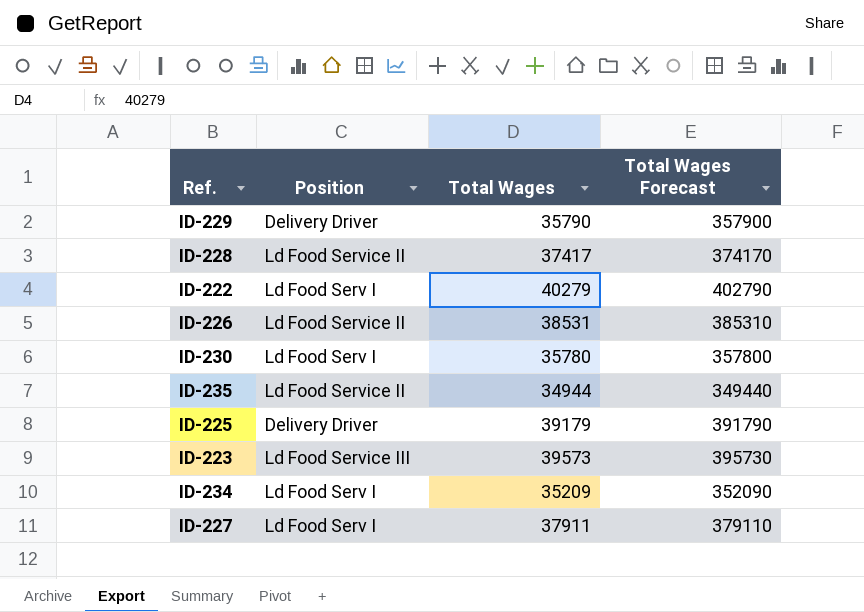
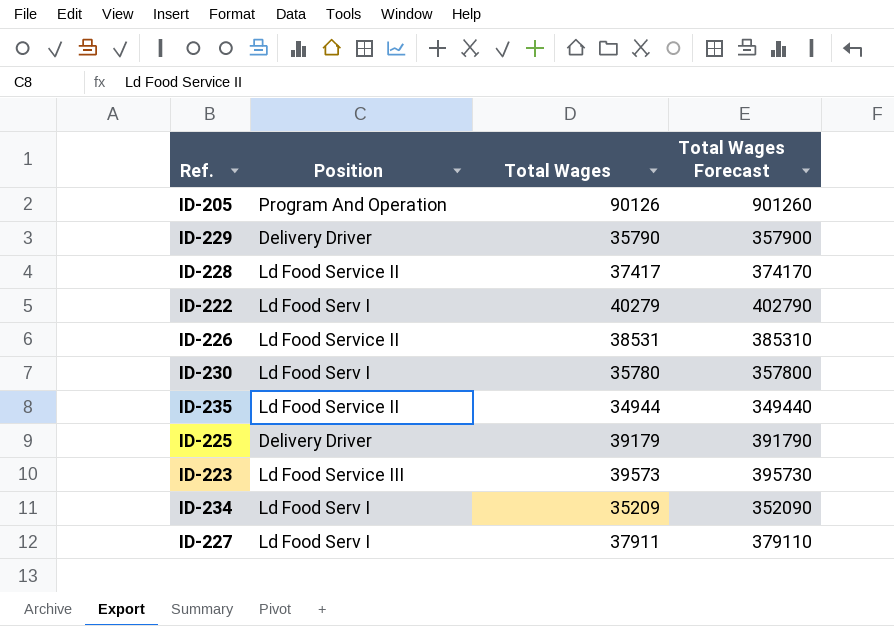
row ID-205: none -> Program And Operation | 90126 | 901260

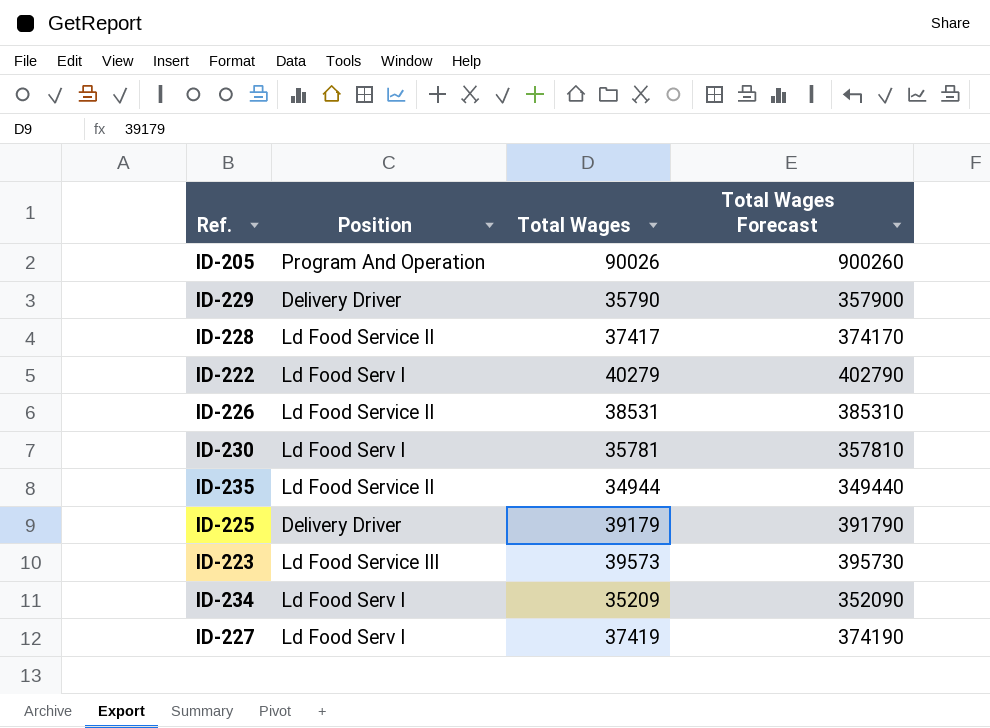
ID-205 | Total Wages: 90126 -> 90026
ID-205 | Total Wages Forecast: 901260 -> 900260
ID-230 | Total Wages: 35780 -> 35781
ID-230 | Total Wages Forecast: 357800 -> 357810
ID-227 | Total Wages: 37911 -> 37419
ID-227 | Total Wages Forecast: 379110 -> 374190

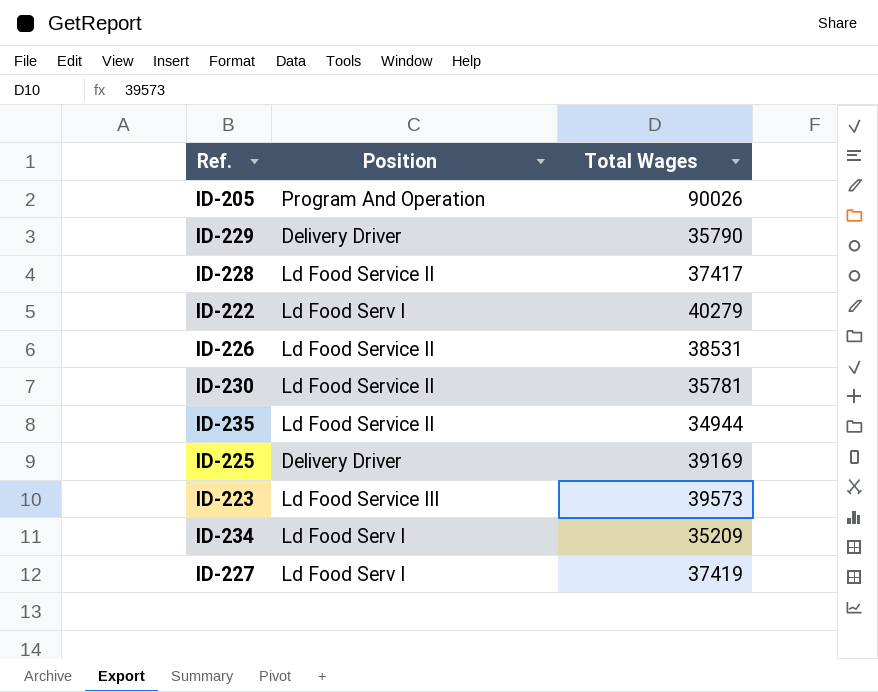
column Total Wages Forecast | formula: [Total Wages] * 10 -> none
ID-230 | Position: Ld Food Serv I -> Ld Food Service II
ID-225 | Total Wages: 39179 -> 39169

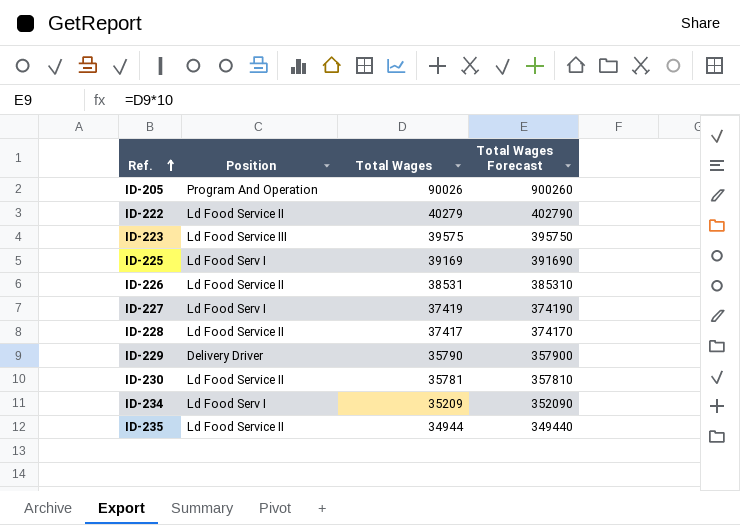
row order: none -> Ref. ascending
column Total Wages Forecast | formula: none -> [Total Wages] * 10
ID-222 | Position: Ld Food Serv I -> Ld Food Service II
ID-223 | Total Wages: 39573 -> 39575
ID-225 | Position: Delivery Driver -> Ld Food Serv I

